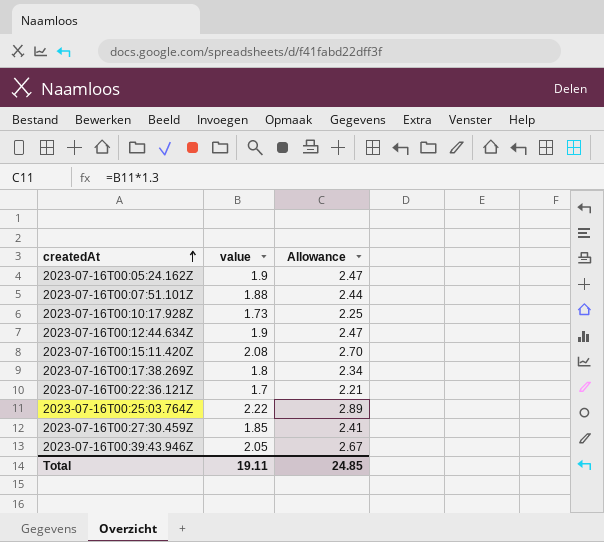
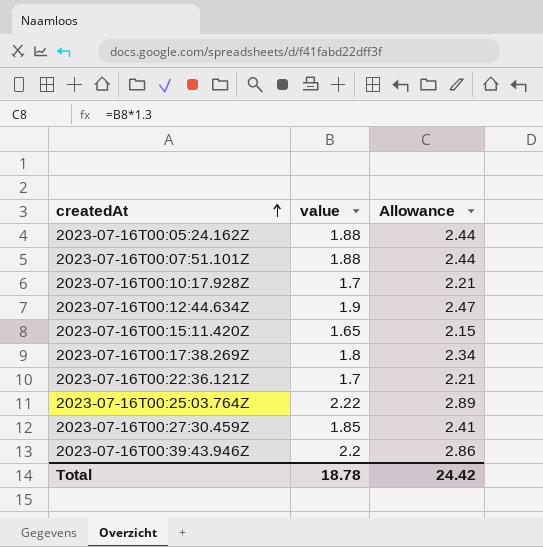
2023-07-16T00:05:24.162Z | value: 1.9 -> 1.88
2023-07-16T00:05:24.162Z | Allowance: 2.47 -> 2.44
2023-07-16T00:10:17.928Z | value: 1.73 -> 1.7
2023-07-16T00:10:17.928Z | Allowance: 2.25 -> 2.21
2023-07-16T00:15:11.420Z | value: 2.08 -> 1.65
2023-07-16T00:15:11.420Z | Allowance: 2.70 -> 2.15
2023-07-16T00:39:43.946Z | value: 2.05 -> 2.2
2023-07-16T00:39:43.946Z | Allowance: 2.67 -> 2.86
Total | value: 19.11 -> 18.78
Total | Allowance: 24.85 -> 24.42

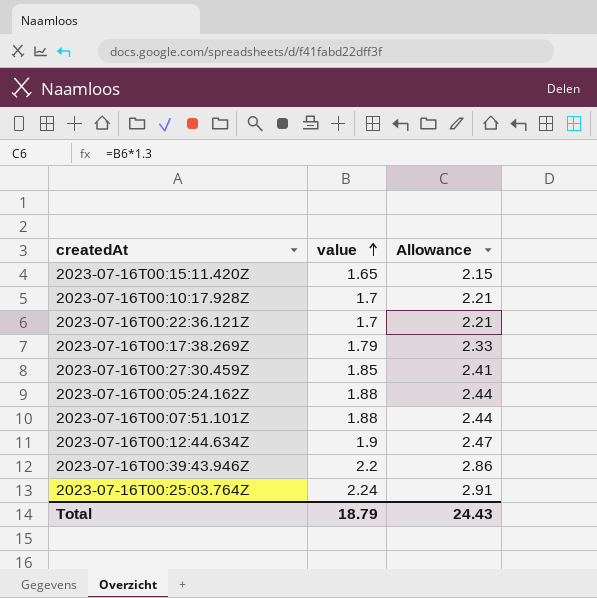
row order: createdAt ascending -> value ascending
2023-07-16T00:17:38.269Z | value: 1.8 -> 1.79
2023-07-16T00:17:38.269Z | Allowance: 2.34 -> 2.33
2023-07-16T00:25:03.764Z | value: 2.22 -> 2.24
2023-07-16T00:25:03.764Z | Allowance: 2.89 -> 2.91
Total | value: 18.78 -> 18.79
Total | Allowance: 24.42 -> 24.43

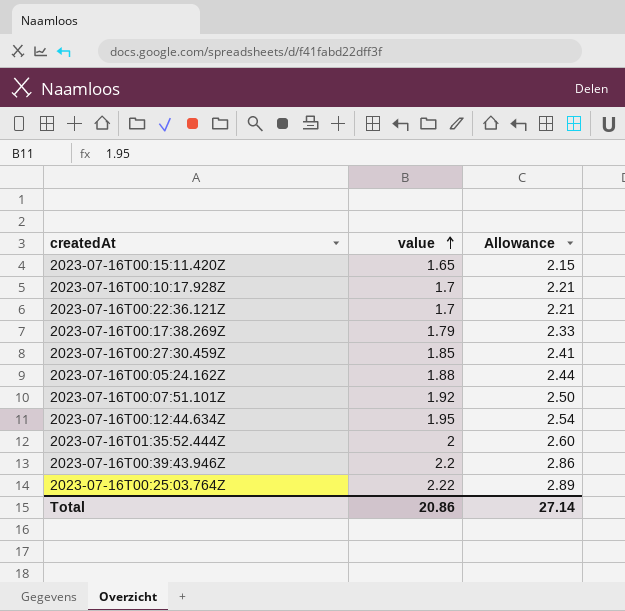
2023-07-16T00:07:51.101Z | value: 1.88 -> 1.92
2023-07-16T00:07:51.101Z | Allowance: 2.44 -> 2.50
2023-07-16T00:12:44.634Z | value: 1.9 -> 1.95
2023-07-16T00:12:44.634Z | Allowance: 2.47 -> 2.54
row 2023-07-16T01:35:52.444Z: none -> 2 | 2.60
2023-07-16T00:25:03.764Z | value: 2.24 -> 2.22
2023-07-16T00:25:03.764Z | Allowance: 2.91 -> 2.89
Total | value: 18.79 -> 20.86
Total | Allowance: 24.43 -> 27.14

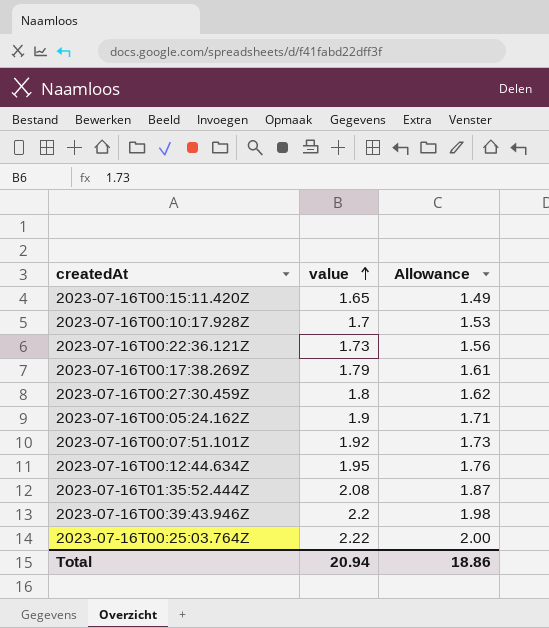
column Allowance | formula: [value] * 1.3 -> [value] * 0.9
2023-07-16T00:22:36.121Z | value: 1.7 -> 1.73
2023-07-16T00:27:30.459Z | value: 1.85 -> 1.8
2023-07-16T00:05:24.162Z | value: 1.88 -> 1.9
2023-07-16T01:35:52.444Z | value: 2 -> 2.08
Total | value: 20.86 -> 20.94
Total | Allowance: 27.14 -> 18.86

